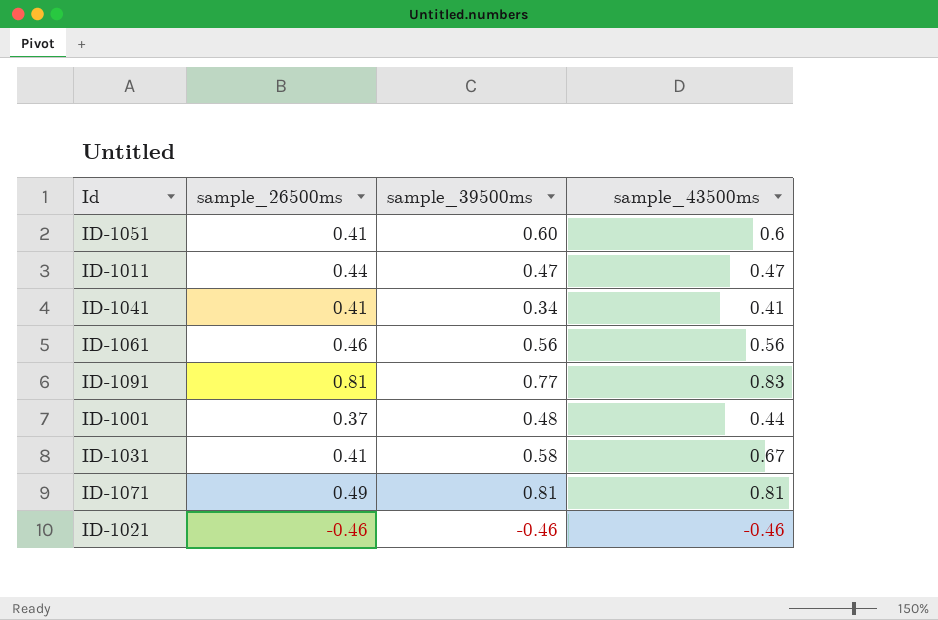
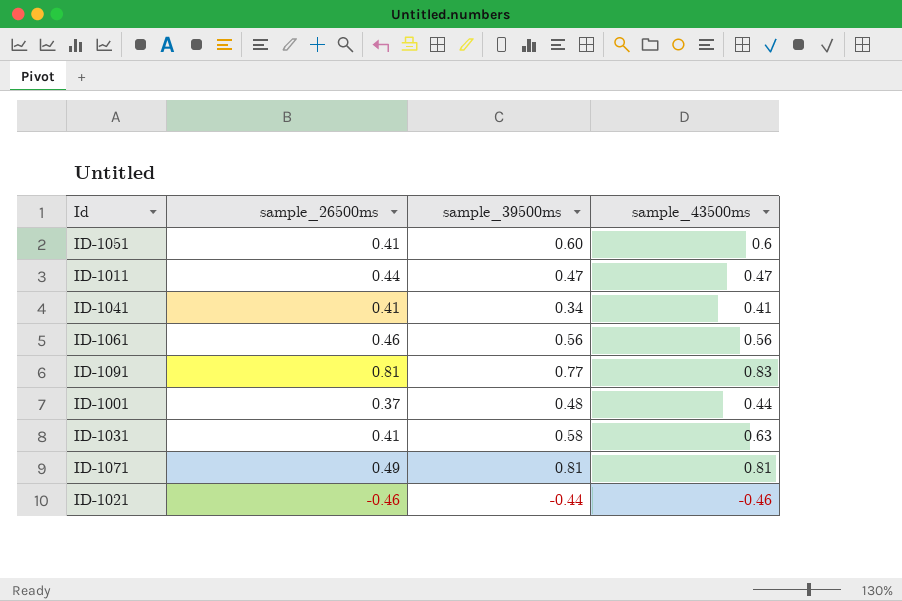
ID-1031 | sample_43500ms: 0.67 -> 0.63
ID-1021 | sample_39500ms: -0.46 -> -0.44

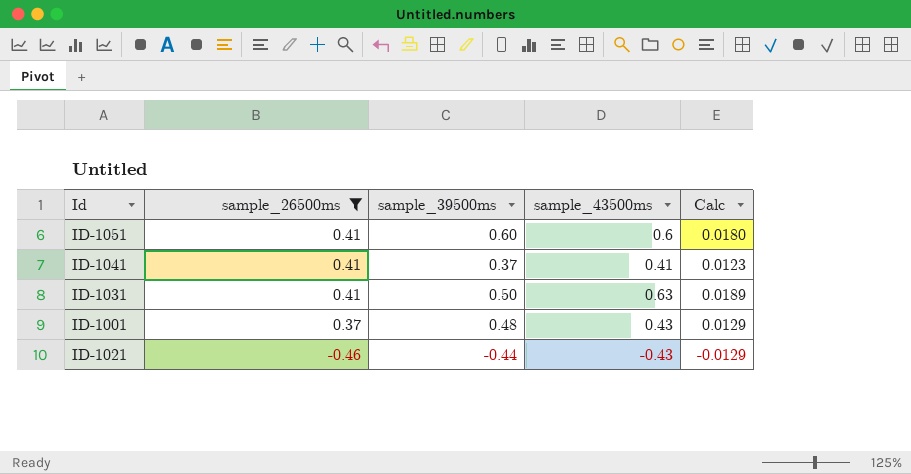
filter: none -> sample_26500ms <= 0.41
row order: none -> sample_26500ms descending
column Calc | formula: none -> [sample_43500ms] * 0.03
ID-1041 | sample_39500ms: 0.34 -> 0.37
ID-1031 | sample_39500ms: 0.58 -> 0.50
ID-1001 | sample_43500ms: 0.44 -> 0.43
ID-1021 | sample_43500ms: -0.46 -> -0.43

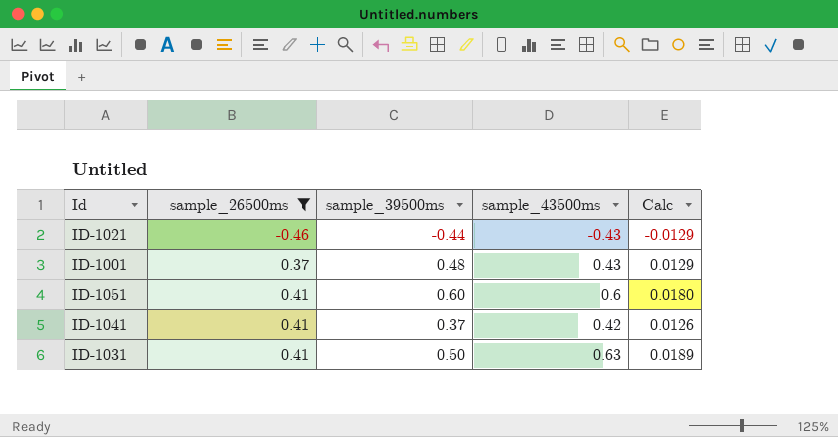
row order: sample_26500ms descending -> sample_26500ms ascending
ID-1041 | sample_43500ms: 0.41 -> 0.42
ID-1041 | Calc: 0.0123 -> 0.0126

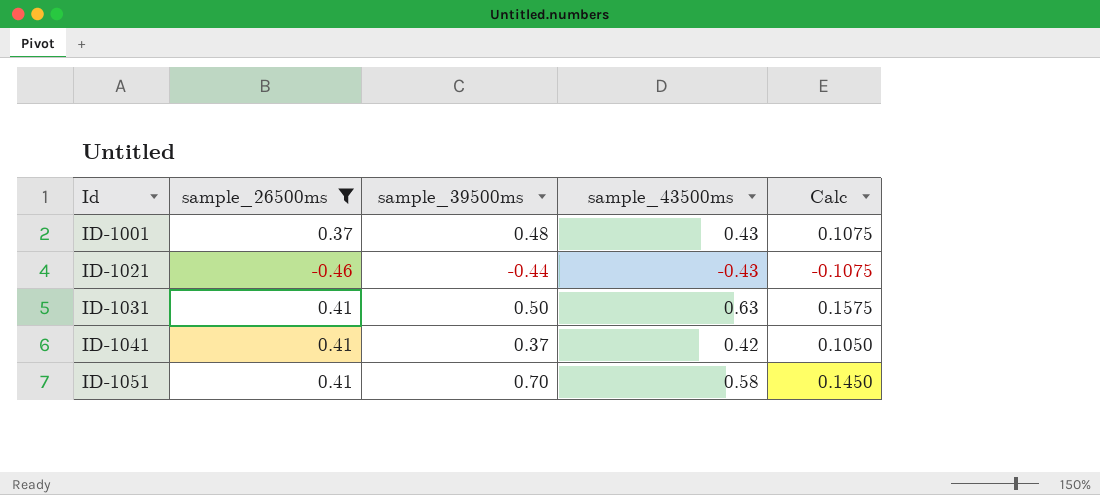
row order: sample_26500ms ascending -> Id ascending
column Calc | formula: [sample_43500ms] * 0.03 -> [sample_43500ms] * 0.25
ID-1051 | sample_39500ms: 0.60 -> 0.70
ID-1051 | sample_43500ms: 0.6 -> 0.58

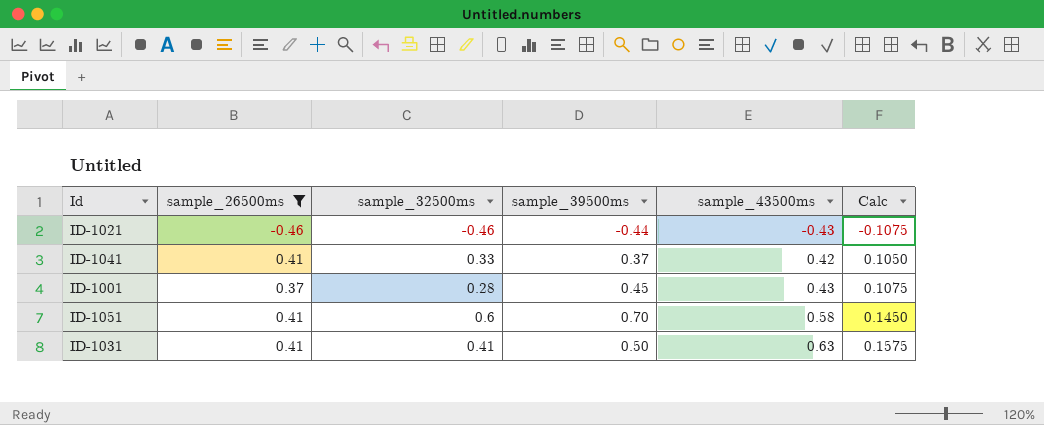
row order: Id ascending -> sample_43500ms ascending
column sample_32500ms | position: none -> 3
ID-1001 | sample_39500ms: 0.48 -> 0.45

